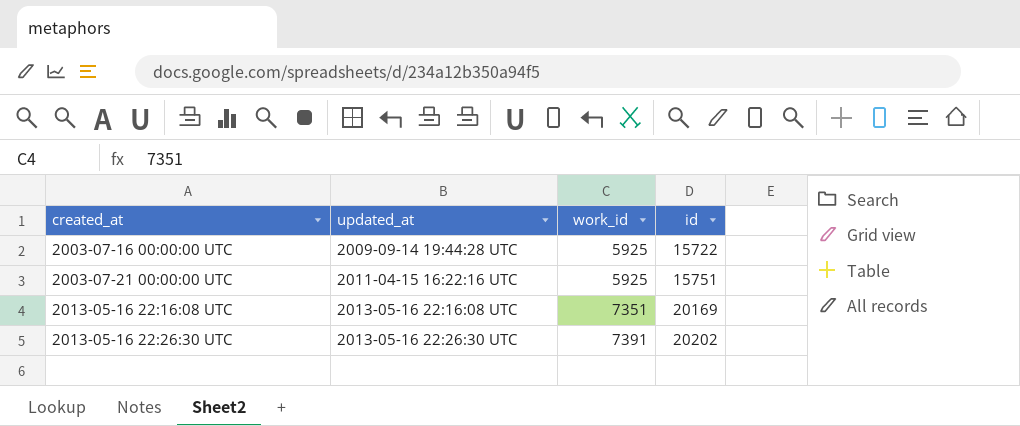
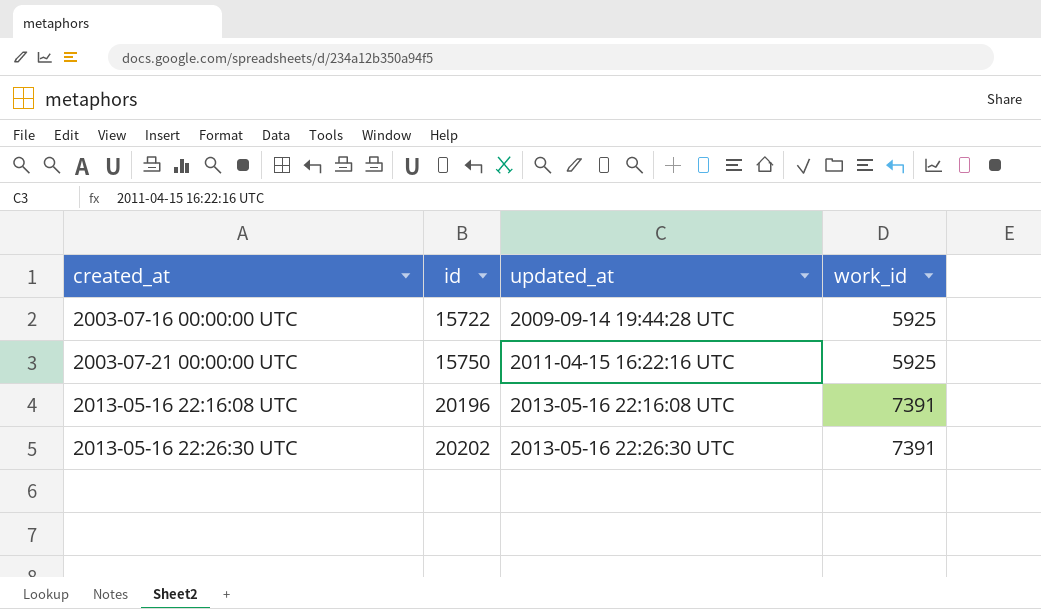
column id | position: 4 -> 2
2003-07-21 00:00:00 UTC | id: 15751 -> 15750
2013-05-16 22:16:08 UTC | id: 20169 -> 20196
2013-05-16 22:16:08 UTC | work_id: 7351 -> 7391

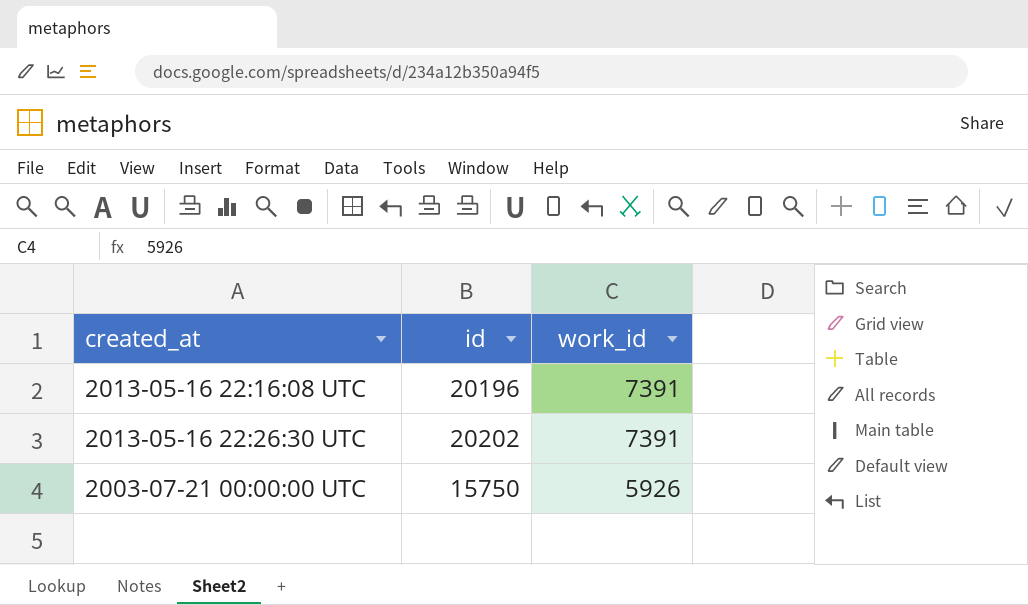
row order: created_at ascending -> work_id descending
column updated_at | position: 3 -> none
row 2003-07-16 00:00:00 UTC: 15722 | 2009-09-14 19:44:28 UTC | 5925 -> none
2003-07-21 00:00:00 UTC | work_id: 5925 -> 5926

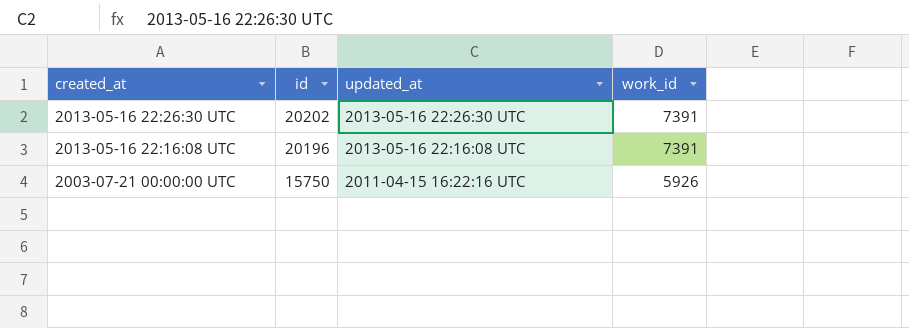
row order: work_id descending -> created_at descending
column updated_at | position: none -> 3

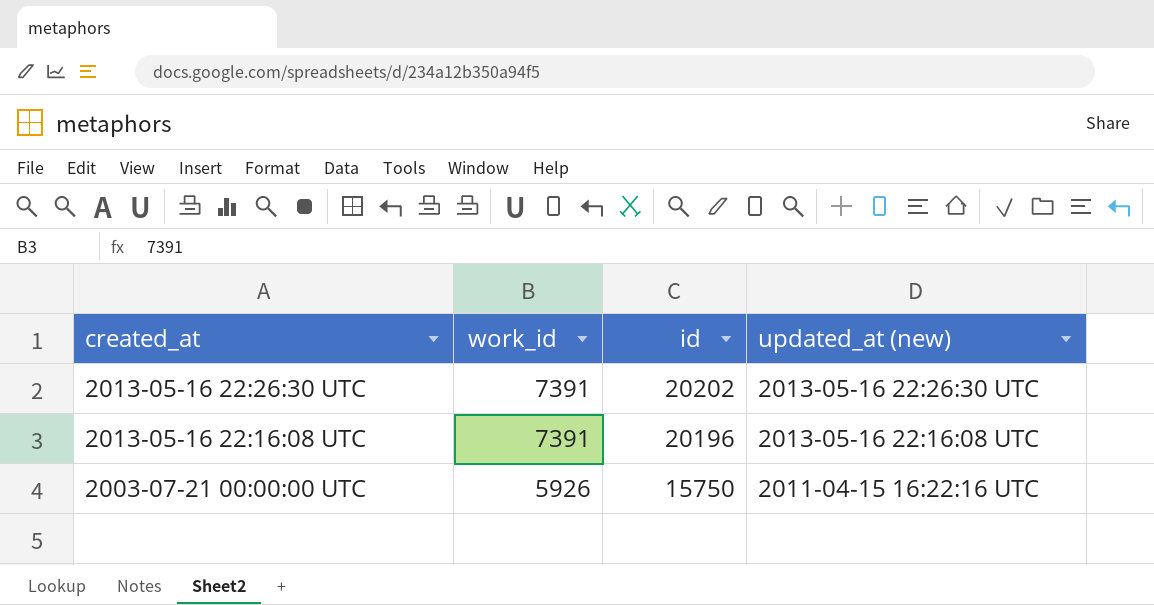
column work_id | position: 4 -> 2
column name: updated_at -> updated_at (new)

